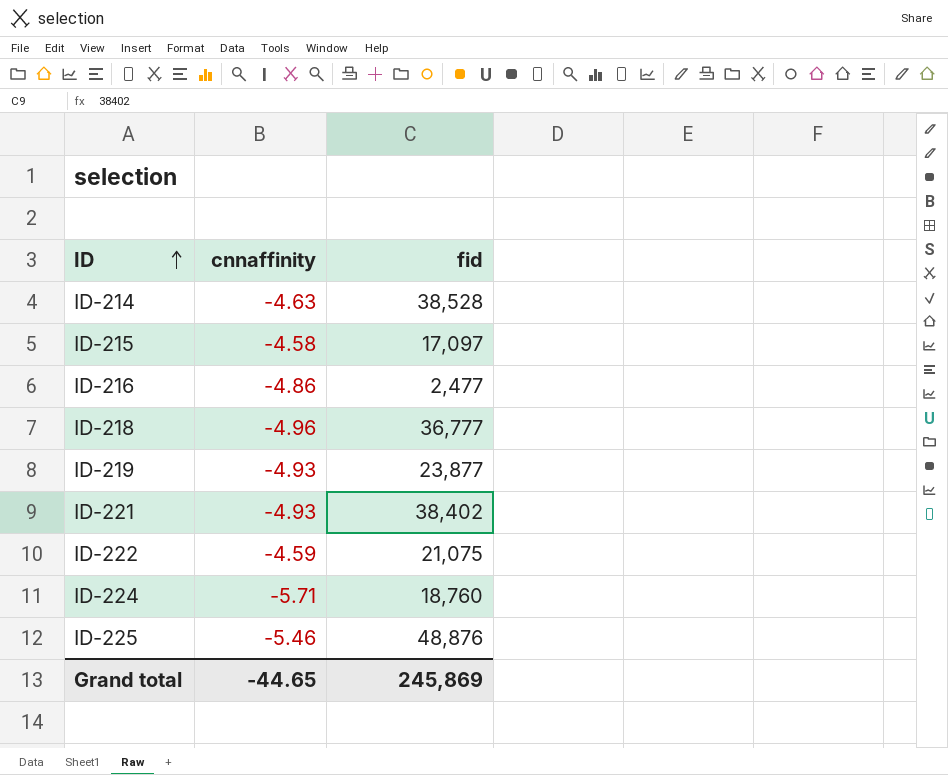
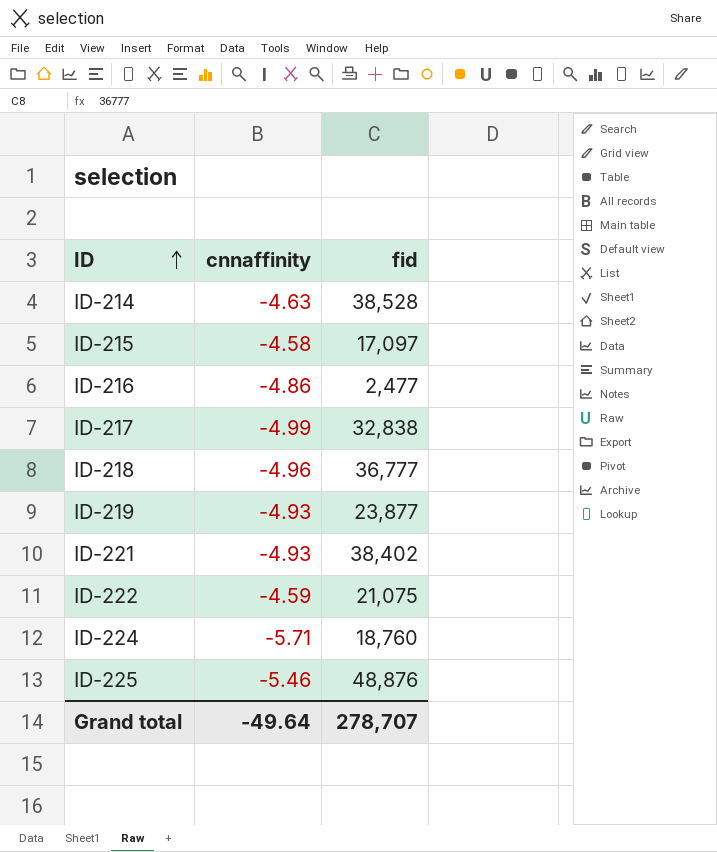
row ID-217: none -> -4.99 | 32,838
Grand total | cnnaffinity: -44.65 -> -49.64
Grand total | fid: 245,869 -> 278,707

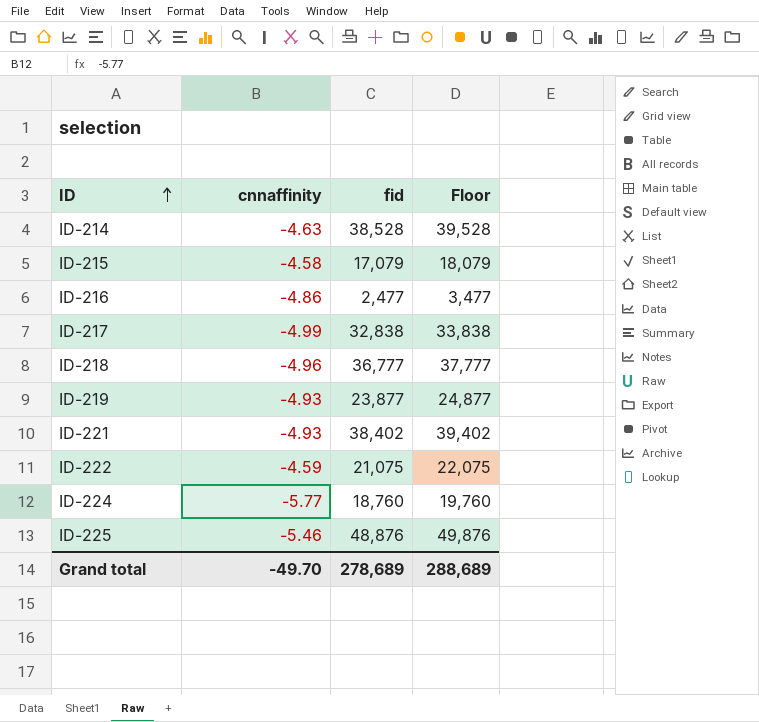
column Floor | formula: none -> [fid] + 1000
ID-215 | fid: 17,097 -> 17,079
ID-224 | cnnaffinity: -5.71 -> -5.77
Grand total | cnnaffinity: -49.64 -> -49.70
Grand total | fid: 278,707 -> 278,689

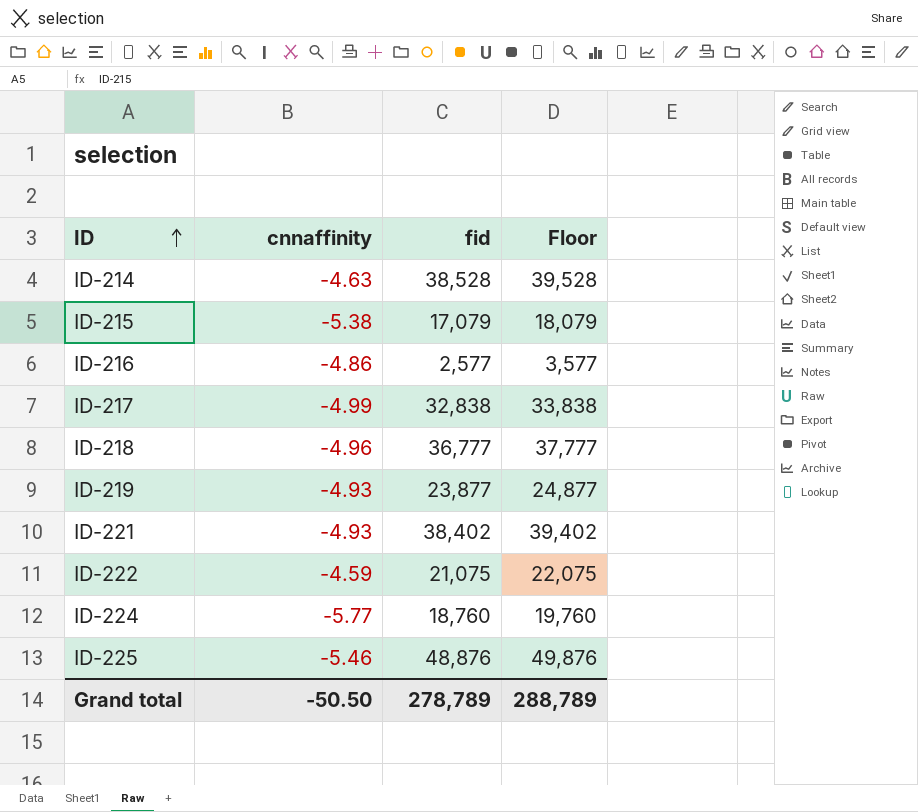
ID-215 | cnnaffinity: -4.58 -> -5.38
ID-216 | fid: 2,477 -> 2,577
ID-216 | Floor: 3,477 -> 3,577
Grand total | cnnaffinity: -49.70 -> -50.50
Grand total | fid: 278,689 -> 278,789
Grand total | Floor: 288,689 -> 288,789

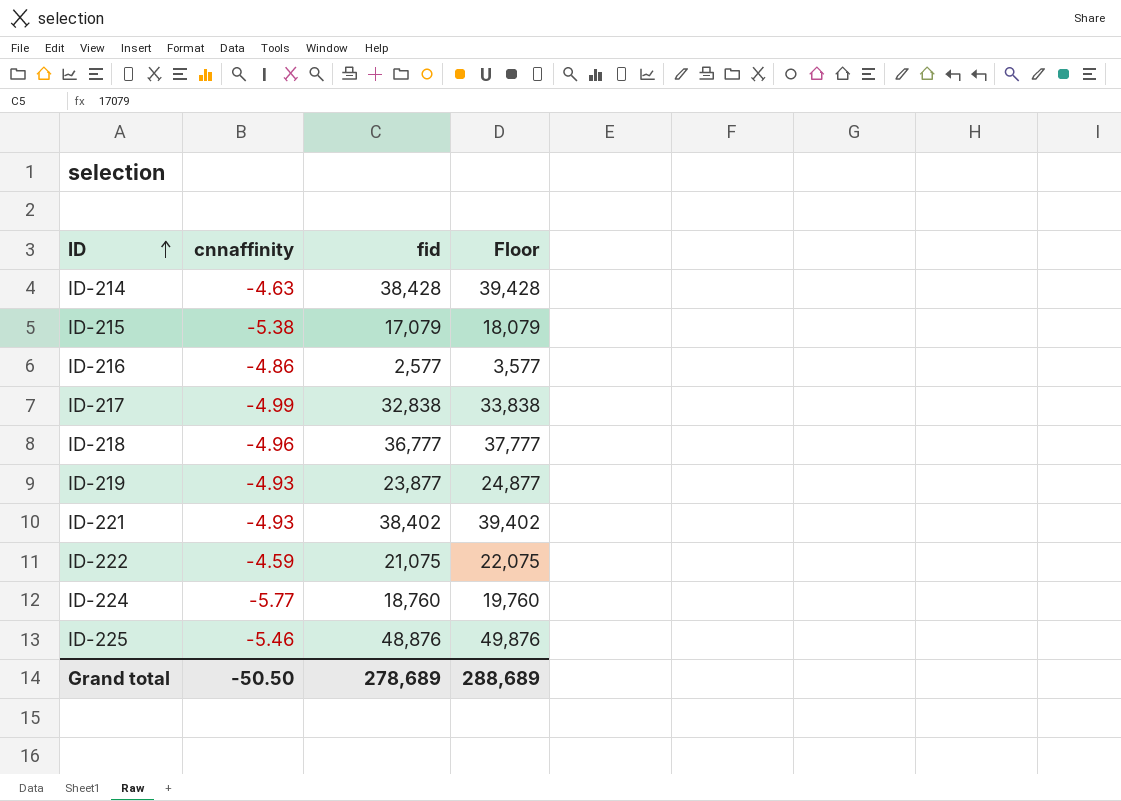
ID-214 | fid: 38,528 -> 38,428
ID-214 | Floor: 39,528 -> 39,428
Grand total | fid: 278,789 -> 278,689
Grand total | Floor: 288,789 -> 288,689

